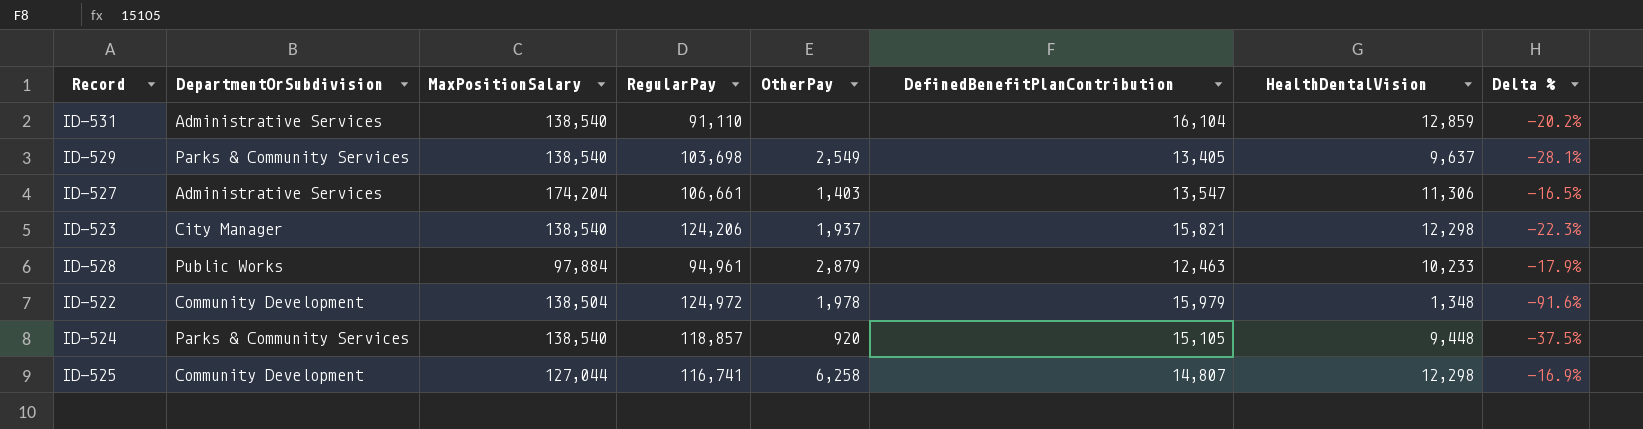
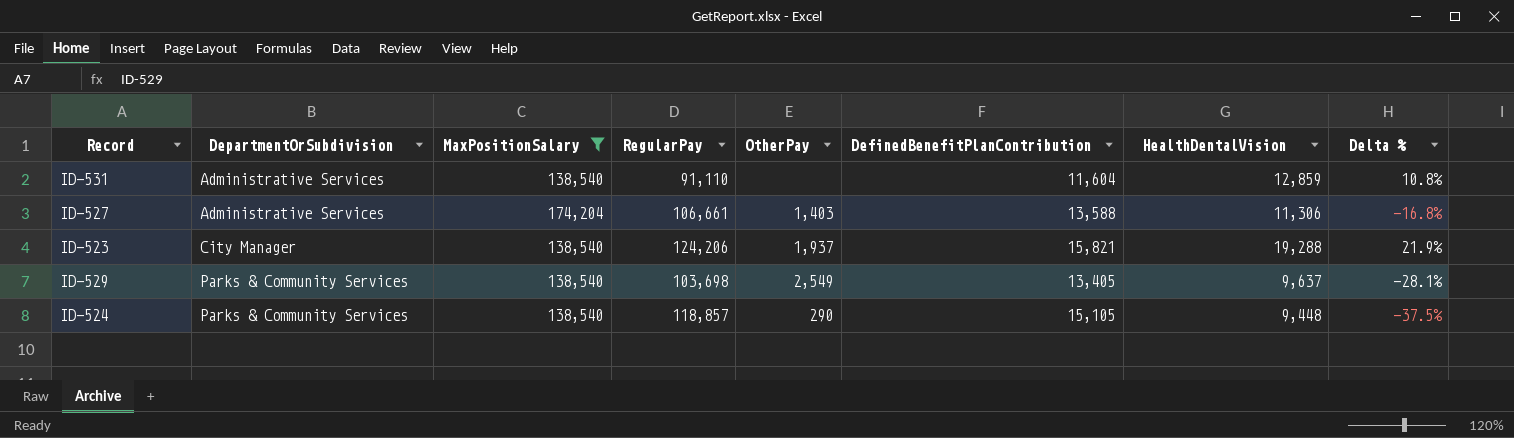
filter: none -> MaxPositionSalary >= 138,540
row order: none -> DepartmentOrSubdivision ascending
ID-531 | DefinedBenefitPlanContribution: 16,104 -> 11,604
ID-531 | Delta %: -20.2% -> 10.8%
ID-527 | DefinedBenefitPlanContribution: 13,547 -> 13,588
ID-527 | Delta %: -16.5% -> -16.8%
ID-523 | HealthDentalVision: 12,298 -> 19,288
ID-523 | Delta %: -22.3% -> 21.9%
ID-524 | OtherPay: 920 -> 290

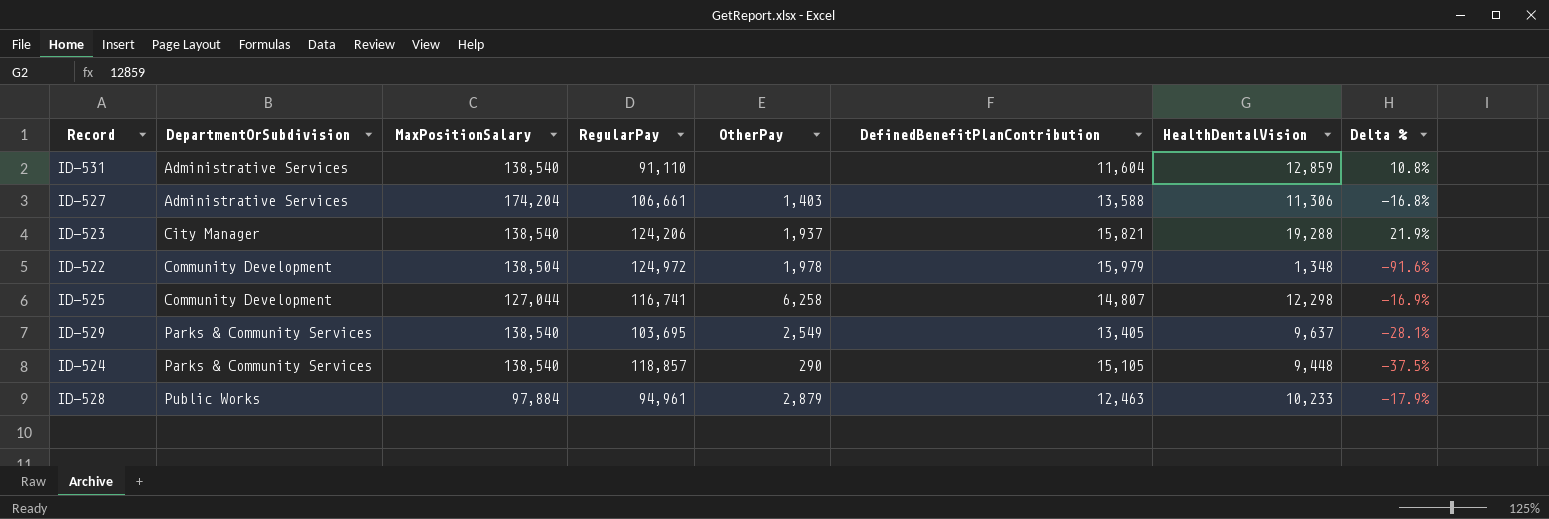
filter: MaxPositionSalary >= 138,540 -> none
ID-529 | RegularPay: 103,698 -> 103,695

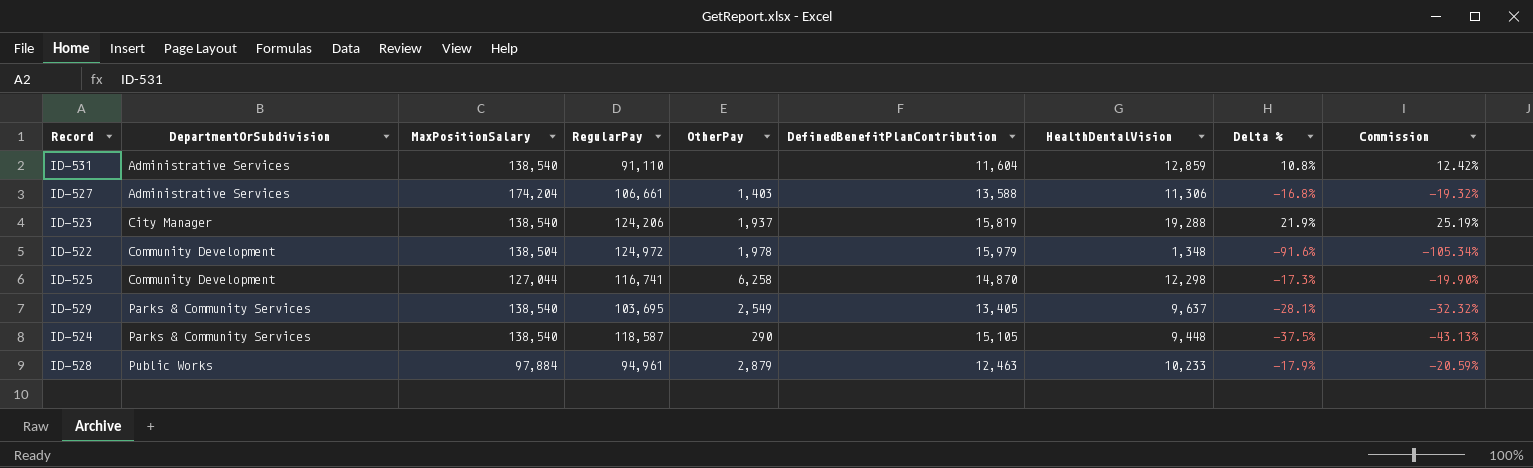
column Commission | formula: none -> [Delta %] * 1.15
ID-523 | DefinedBenefitPlanContribution: 15,821 -> 15,819
ID-525 | DefinedBenefitPlanContribution: 14,807 -> 14,870
ID-525 | Delta %: -16.9% -> -17.3%
ID-524 | RegularPay: 118,857 -> 118,587

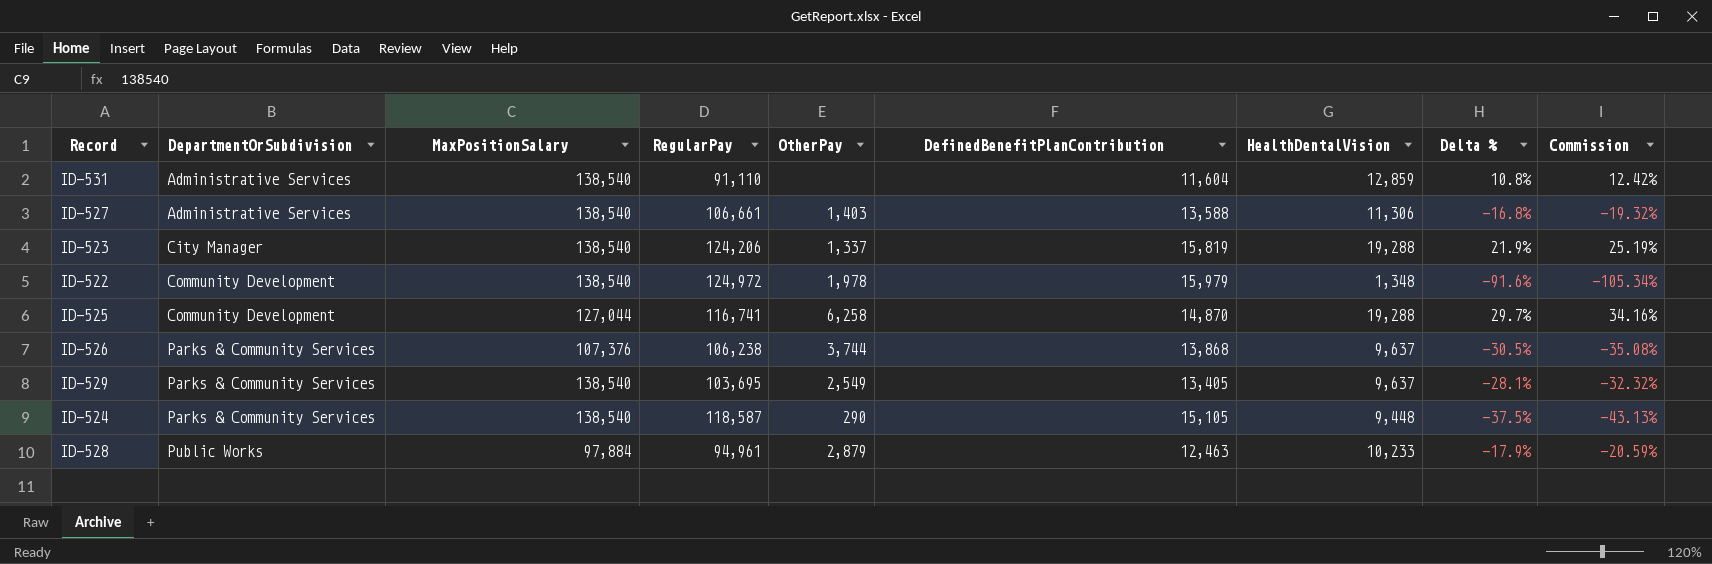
ID-527 | MaxPositionSalary: 174,204 -> 138,540
ID-523 | OtherPay: 1,937 -> 1,337
ID-522 | MaxPositionSalary: 138,504 -> 138,540
ID-525 | HealthDentalVision: 12,298 -> 19,288
ID-525 | Delta %: -17.3% -> 29.7%
ID-525 | Commission: -19.90% -> 34.16%
row ID-526: none -> Parks & Community Services | 107,376 | 106,238 | 3,744 | 13,868 | 9,637 | -30.5% | -35.08%

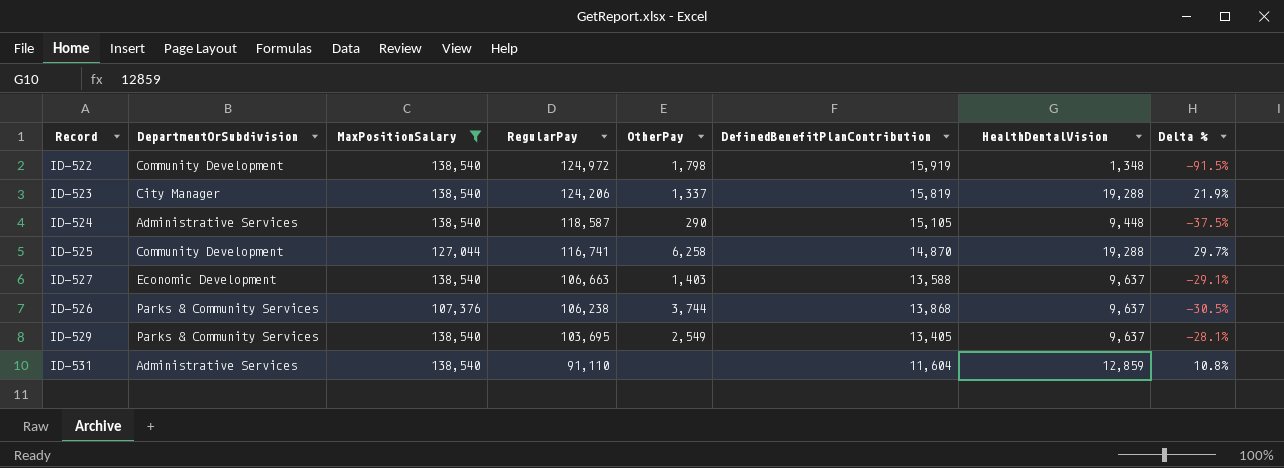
filter: none -> MaxPositionSalary != 97,884
row order: DepartmentOrSubdivision ascending -> RegularPay descending
column Commission | formula: [Delta %] * 1.15 -> none
ID-522 | OtherPay: 1,978 -> 1,798
ID-522 | DefinedBenefitPlanContribution: 15,979 -> 15,919
ID-522 | Delta %: -91.6% -> -91.5%
ID-524 | DepartmentOrSubdivision: Parks & Community Services -> Administrative Services
ID-527 | DepartmentOrSubdivision: Administrative Services -> Economic Development
ID-527 | RegularPay: 106,661 -> 106,663
ID-527 | HealthDentalVision: 11,306 -> 9,637
ID-527 | Delta %: -16.8% -> -29.1%

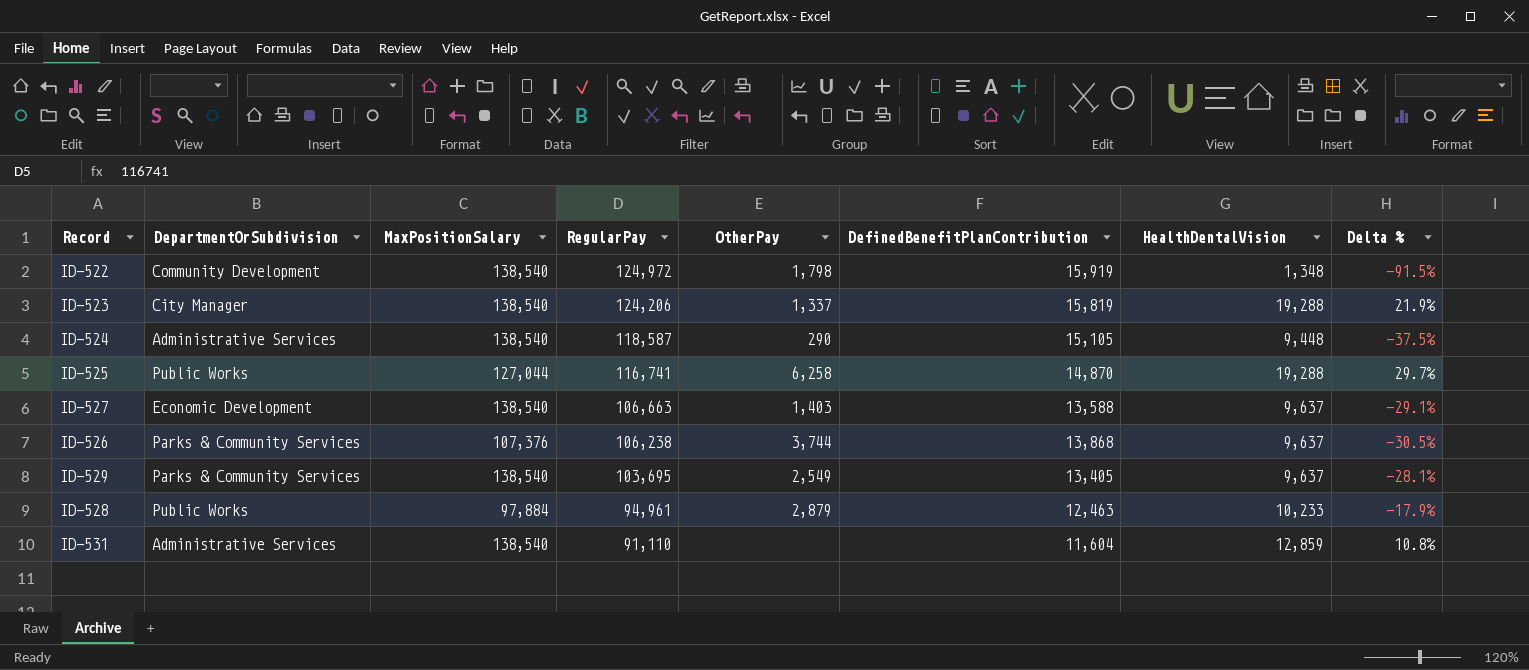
filter: MaxPositionSalary != 97,884 -> none
ID-525 | DepartmentOrSubdivision: Community Development -> Public Works

